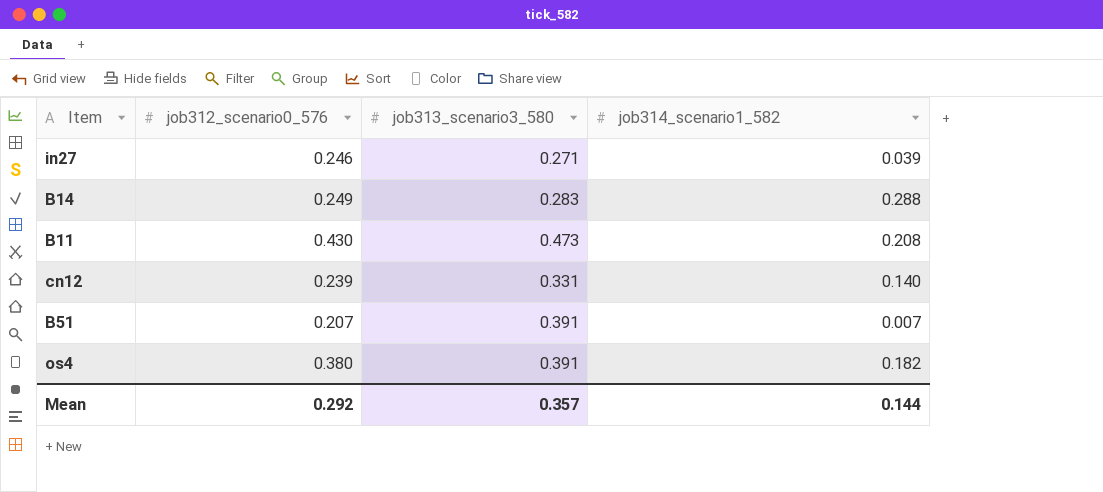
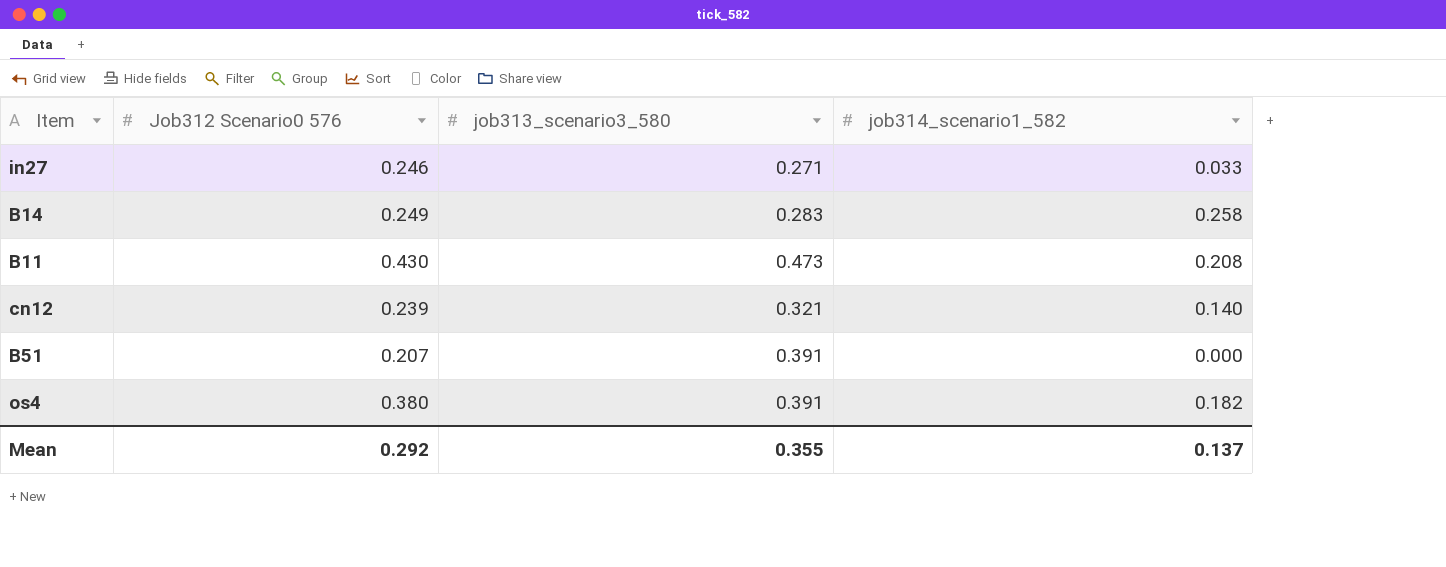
column name: job312_scenario0_576 -> Job312 Scenario0 576
in27 | job314_scenario1_582: 0.039 -> 0.033
B14 | job314_scenario1_582: 0.288 -> 0.258
cn12 | job313_scenario3_580: 0.331 -> 0.321
B51 | job314_scenario1_582: 0.007 -> 0.000
Mean | job313_scenario3_580: 0.357 -> 0.355
Mean | job314_scenario1_582: 0.144 -> 0.137

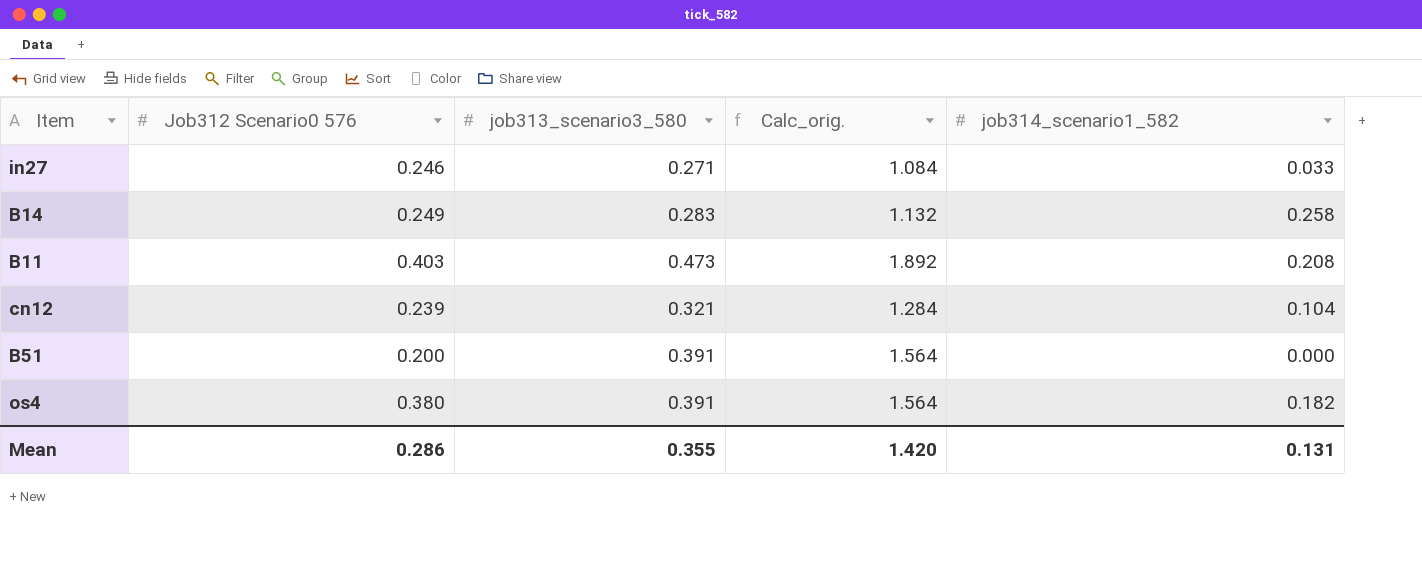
column Calc_orig. | formula: none -> [job313_scenario3_580] * 4
B11 | Job312 Scenario0 576: 0.430 -> 0.403
cn12 | job314_scenario1_582: 0.140 -> 0.104
B51 | Job312 Scenario0 576: 0.207 -> 0.200
Mean | Job312 Scenario0 576: 0.292 -> 0.286
Mean | job314_scenario1_582: 0.137 -> 0.131

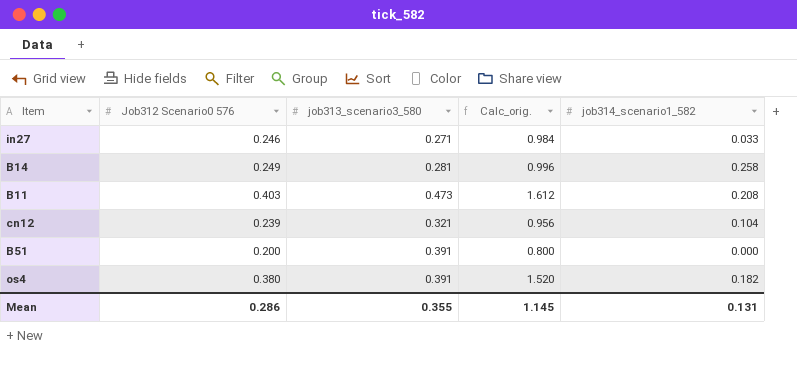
column Calc_orig. | formula: [job313_scenario3_580] * 4 -> [Job312 Scenario0 576] * 4
B14 | job313_scenario3_580: 0.283 -> 0.281
Mean | Calc_orig.: 1.420 -> 1.145

